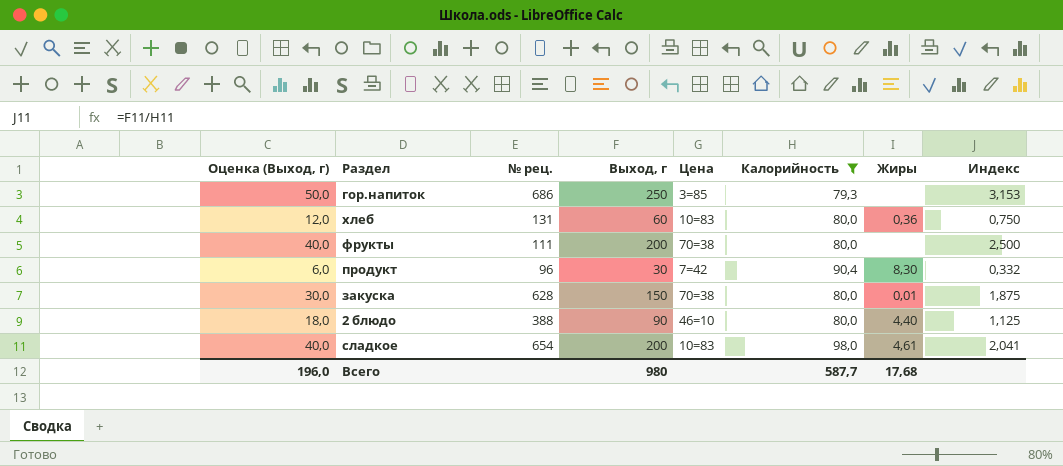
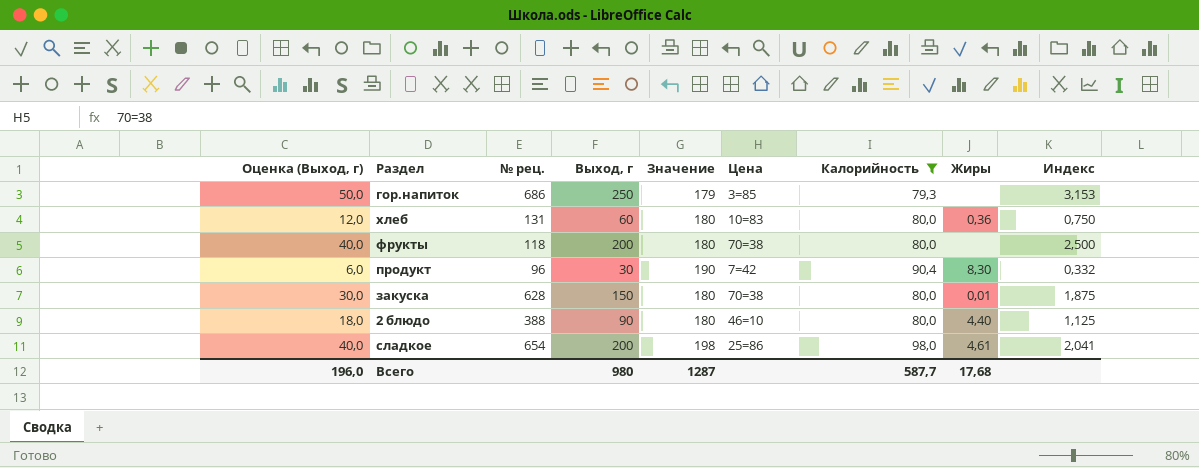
column Значение | formula: none -> [Калорийность] + 100
фрукты | № рец.: 111 -> 118
сладкое | Цена: 10=83 -> 25=86

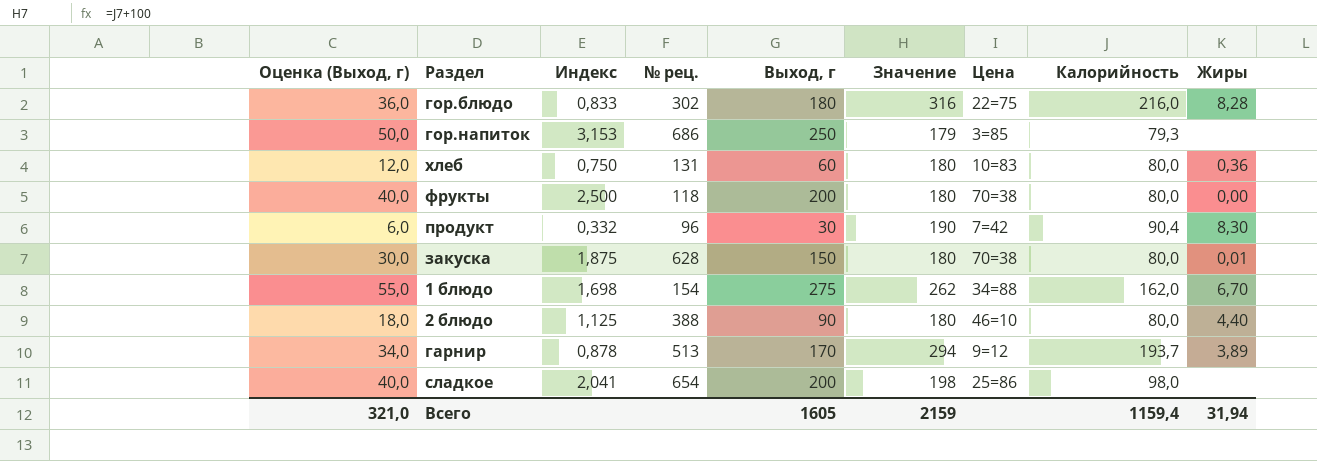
filter: Калорийность <= 98,0 -> none
column Индекс | position: 9 -> 3
фрукты | Жиры: none -> 0,00
сладкое | Жиры: 4,61 -> none
Всего | Оценка (Выход, г): 196,0 -> 321,0
Всего | Выход, г: 980 -> 1605
Всего | Значение: 1287 -> 2159
Всего | Калорийность: 587,7 -> 1159,4
Всего | Жиры: 17,68 -> 31,94

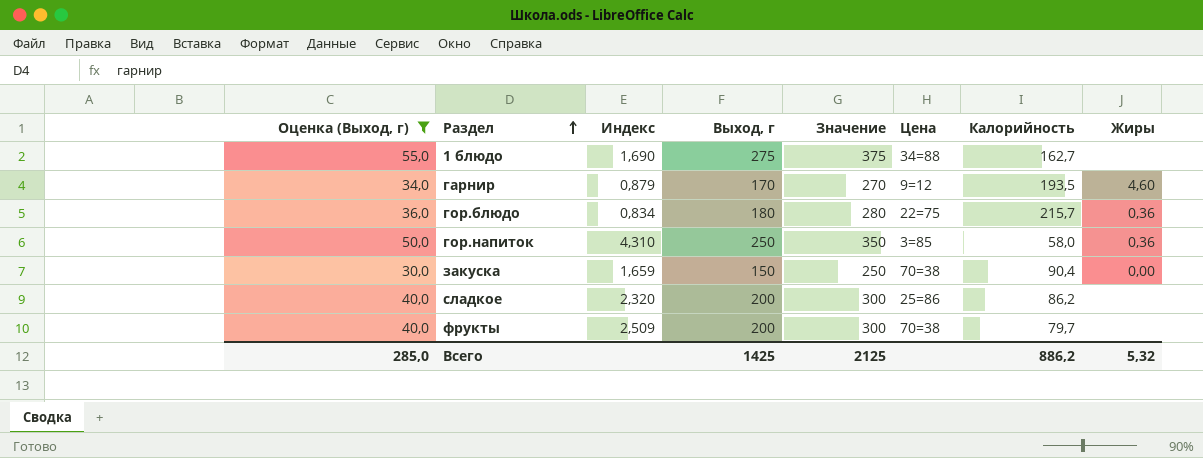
filter: none -> Оценка (Выход, г) >= 30,0
row order: none -> Раздел ascending
column № рец. | position: 4 -> none
column Значение | formula: [Калорийность] + 100 -> [Выход, г] + 100
1 блюдо | Индекс: 1,698 -> 1,690
1 блюдо | Калорийность: 162,0 -> 162,7
1 блюдо | Жиры: 6,70 -> none
гарнир | Индекс: 0,878 -> 0,879
гарнир | Калорийность: 193,7 -> 193,5
гарнир | Жиры: 3,89 -> 4,60
гор.блюдо | Индекс: 0,833 -> 0,834
гор.блюдо | Калорийность: 216,0 -> 215,7
гор.блюдо | Жиры: 8,28 -> 0,36
гор.напиток | Индекс: 3,153 -> 4,310
гор.напиток | Калорийность: 79,3 -> 58,0
гор.напиток | Жиры: none -> 0,36
закуска | Индекс: 1,875 -> 1,659
закуска | Калорийность: 80,0 -> 90,4
закуска | Жиры: 0,01 -> 0,00
сладкое | Индекс: 2,041 -> 2,320
сладкое | Калорийность: 98,0 -> 86,2
фрукты | Индекс: 2,500 -> 2,509
фрукты | Калорийность: 80,0 -> 79,7
фрукты | Жиры: 0,00 -> none
Всего | Оценка (Выход, г): 321,0 -> 285,0
Всего | Выход, г: 1605 -> 1425
Всего | Значение: 2159 -> 2125
Всего | Калорийность: 1159,4 -> 886,2
Всего | Жиры: 31,94 -> 5,32

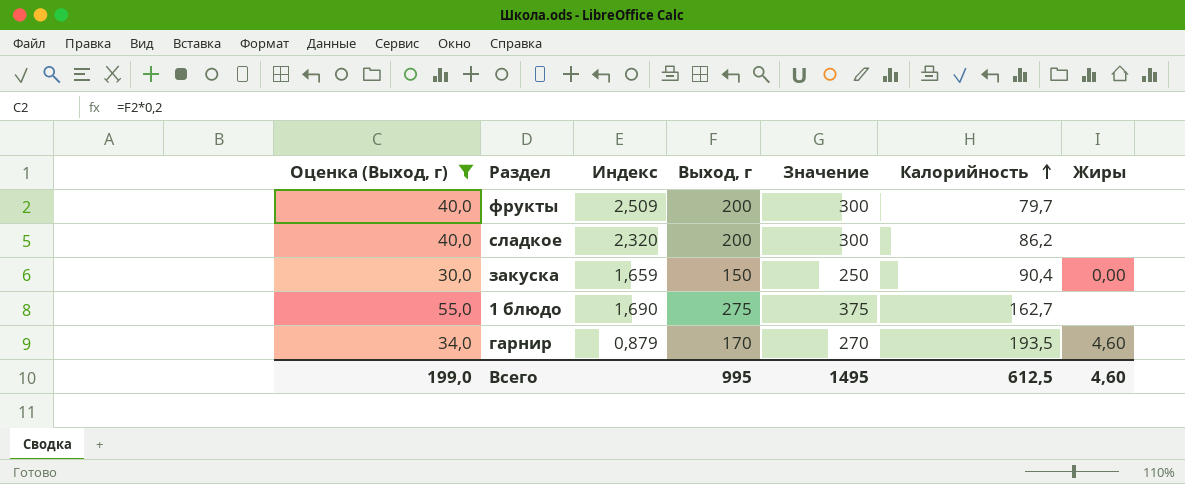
row order: Раздел ascending -> Калорийность ascending
column Цена | position: 6 -> none
row гор.блюдо: 36,0 | 0,834 | 180 | 280 | 22=75 | 215,7 | 0,36 -> none
row гор.напиток: 50,0 | 4,310 | 250 | 350 | 3=85 | 58,0 | 0,36 -> none
Всего | Оценка (Выход, г): 285,0 -> 199,0
Всего | Выход, г: 1425 -> 995
Всего | Значение: 2125 -> 1495
Всего | Калорийность: 886,2 -> 612,5
Всего | Жиры: 5,32 -> 4,60

